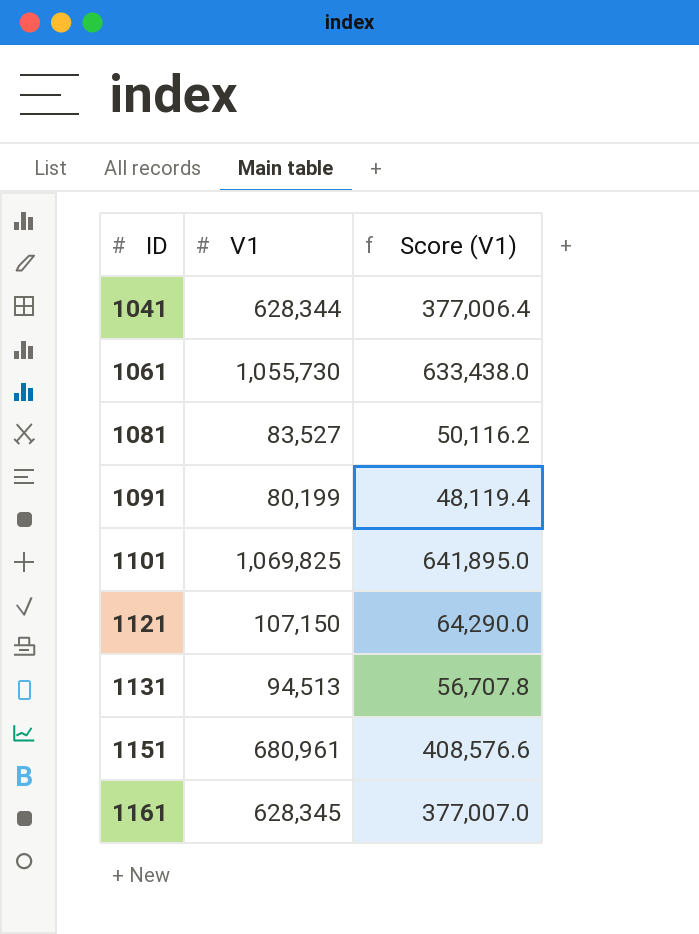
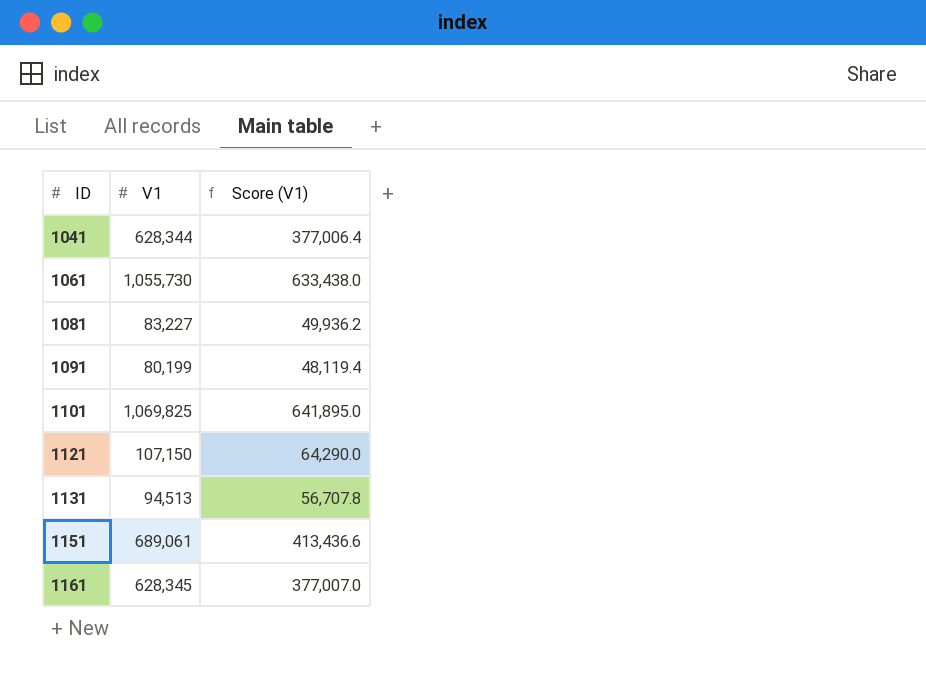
1081 | V1: 83,527 -> 83,227
1081 | Score (V1): 50,116.2 -> 49,936.2
1151 | V1: 680,961 -> 689,061
1151 | Score (V1): 408,576.6 -> 413,436.6

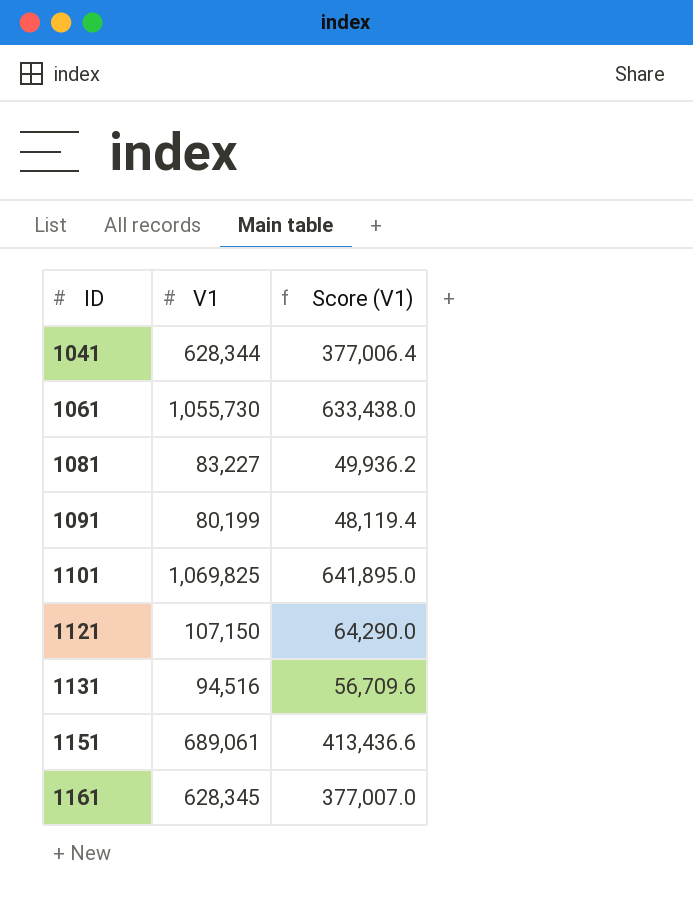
1131 | V1: 94,513 -> 94,516
1131 | Score (V1): 56,707.8 -> 56,709.6

